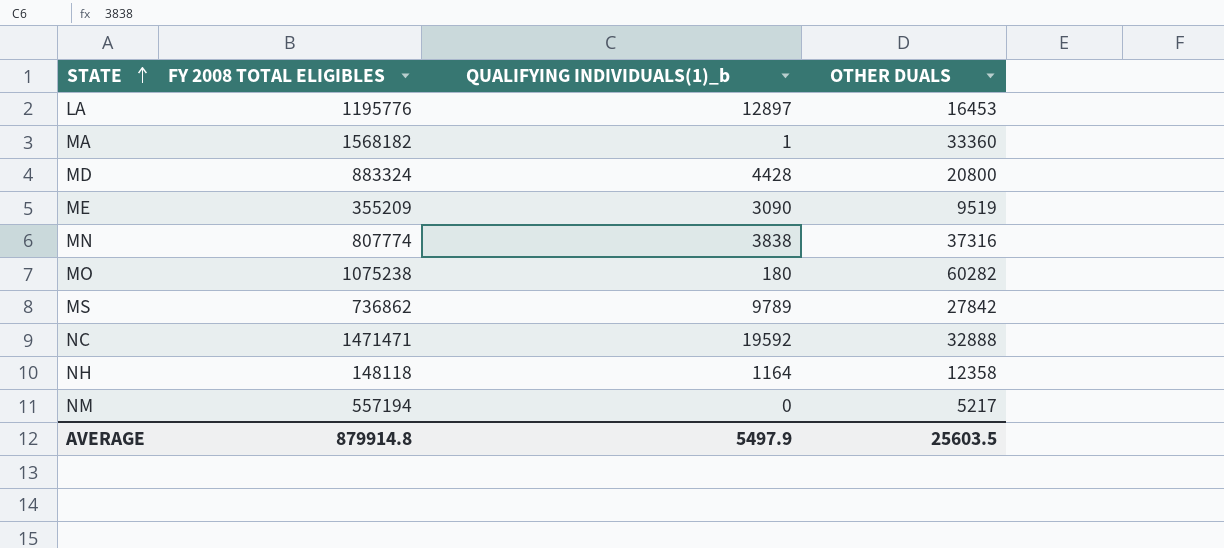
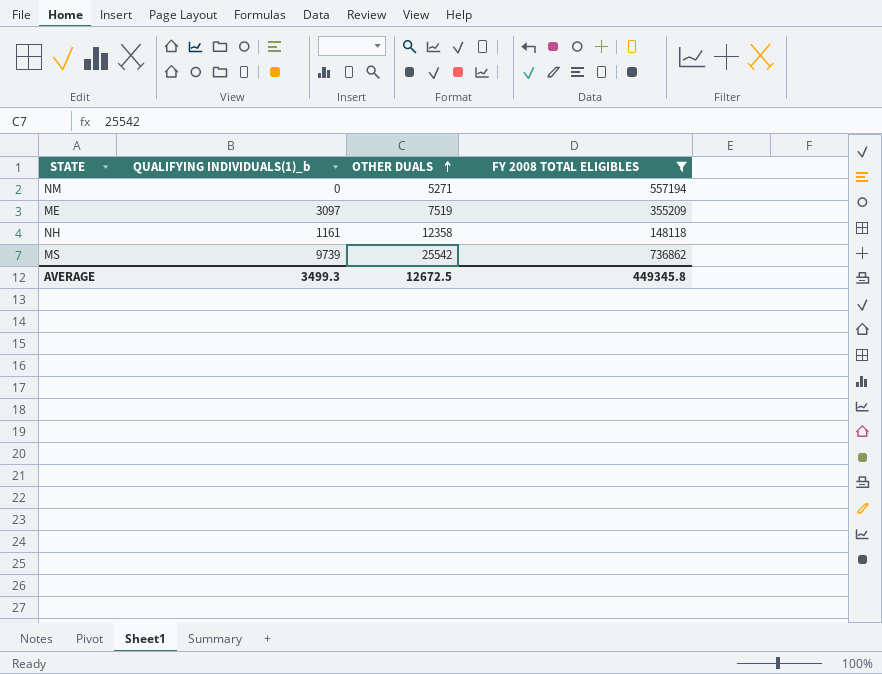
filter: none -> FY 2008 TOTAL ELIGIBLES <= 736862
row order: STATE ascending -> OTHER DUALS ascending
column FY 2008 TOTAL ELIGIBLES | position: 2 -> 4
NM | OTHER DUALS: 5217 -> 5271
ME | QUALIFYING INDIVIDUALS(1)_b: 3090 -> 3097
ME | OTHER DUALS: 9519 -> 7519
NH | QUALIFYING INDIVIDUALS(1)_b: 1164 -> 1161
MS | QUALIFYING INDIVIDUALS(1)_b: 9789 -> 9739
MS | OTHER DUALS: 27842 -> 25542
AVERAGE | QUALIFYING INDIVIDUALS(1)_b: 5497.9 -> 3499.3
AVERAGE | OTHER DUALS: 25603.5 -> 12672.5
AVERAGE | FY 2008 TOTAL ELIGIBLES: 879914.8 -> 449345.8

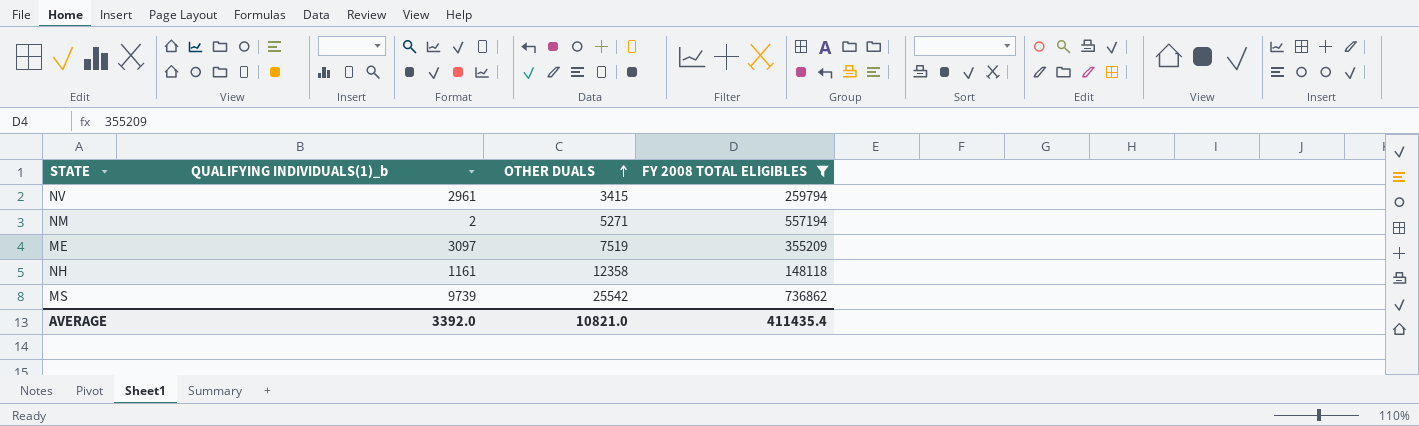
row NV: none -> 2961 | 3415 | 259794
NM | QUALIFYING INDIVIDUALS(1)_b: 0 -> 2
AVERAGE | QUALIFYING INDIVIDUALS(1)_b: 3499.3 -> 3392.0
AVERAGE | OTHER DUALS: 12672.5 -> 10821.0
AVERAGE | FY 2008 TOTAL ELIGIBLES: 449345.8 -> 411435.4

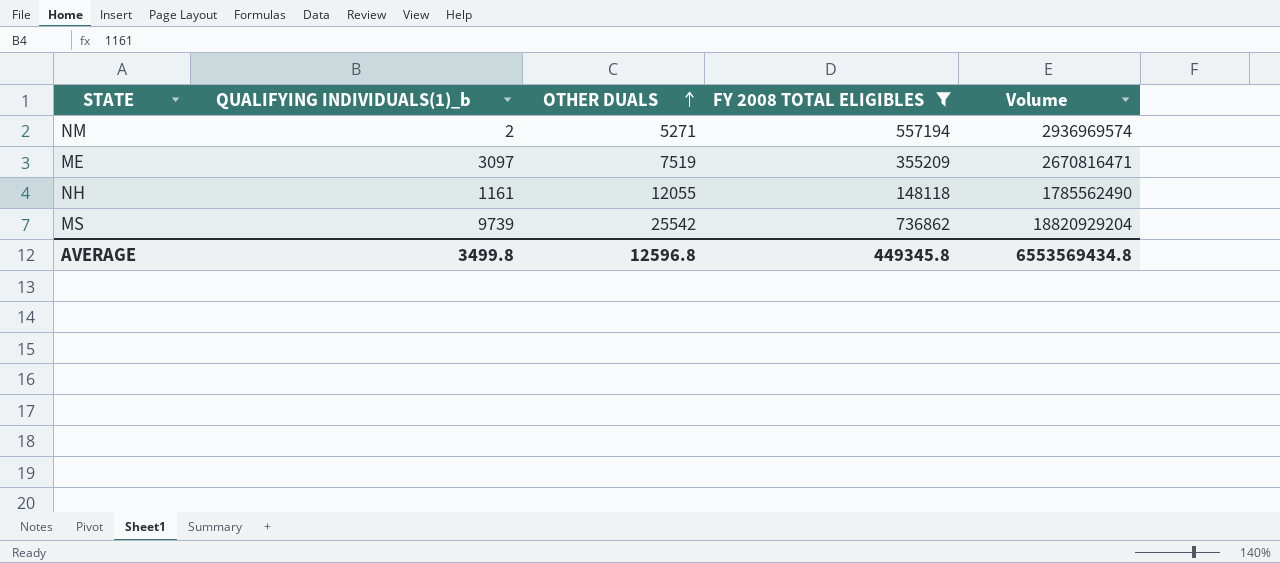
column Volume | formula: none -> [OTHER DUALS] * [FY 2008 TOTAL ELIGIBLES]
row NV: 2961 | 3415 | 259794 -> none
NH | OTHER DUALS: 12358 -> 12055
AVERAGE | QUALIFYING INDIVIDUALS(1)_b: 3392.0 -> 3499.8
AVERAGE | OTHER DUALS: 10821.0 -> 12596.8
AVERAGE | FY 2008 TOTAL ELIGIBLES: 411435.4 -> 449345.8

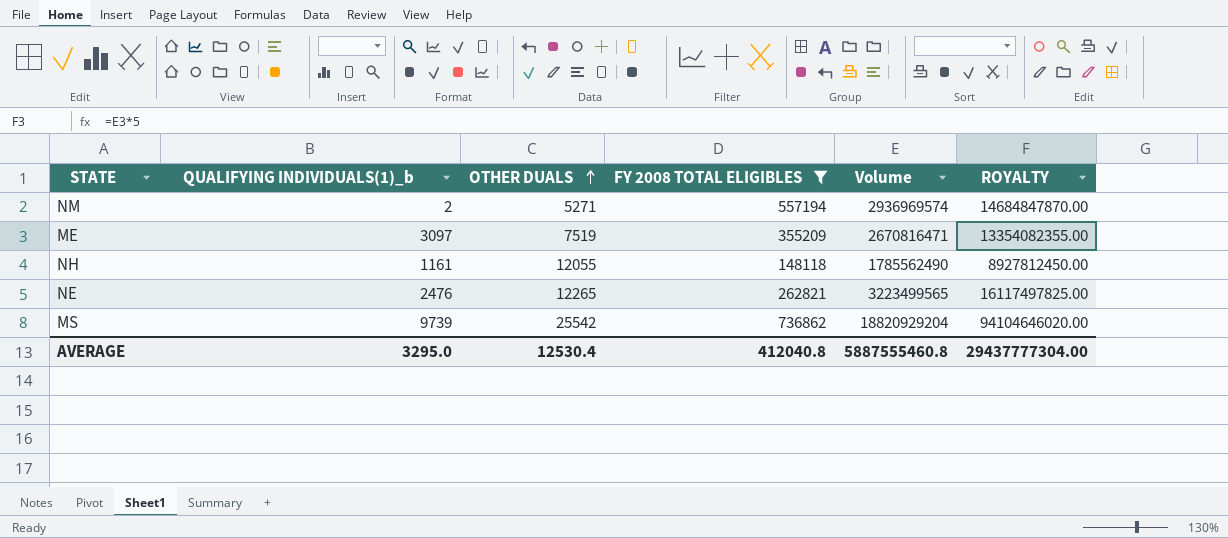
column ROYALTY | formula: none -> [Volume] * 5
row NE: none -> 2476 | 12265 | 262821 | 3223499565 | 16117497825.00
AVERAGE | QUALIFYING INDIVIDUALS(1)_b: 3499.8 -> 3295.0
AVERAGE | OTHER DUALS: 12596.8 -> 12530.4
AVERAGE | FY 2008 TOTAL ELIGIBLES: 449345.8 -> 412040.8
AVERAGE | Volume: 6553569434.8 -> 5887555460.8

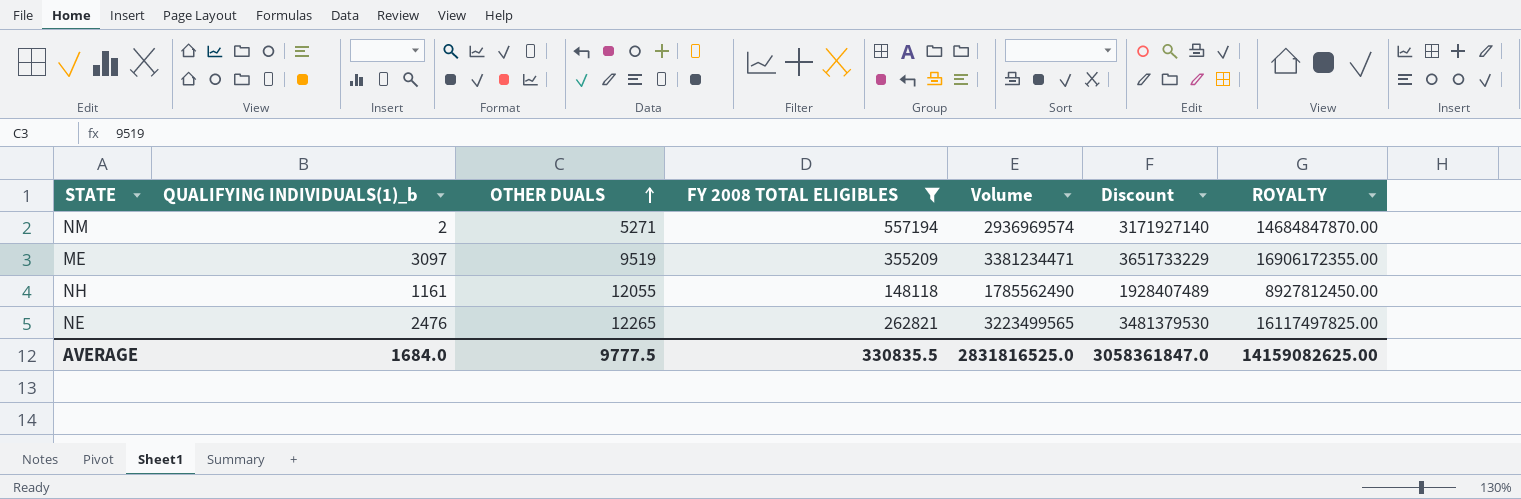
column Discount | formula: none -> [Volume] * 1.08
row MS: 9739 | 25542 | 736862 | 18820929204 | 94104646020.00 -> none
ME | OTHER DUALS: 7519 -> 9519
ME | Volume: 2670816471 -> 3381234471
ME | ROYALTY: 13354082355.00 -> 16906172355.00
AVERAGE | QUALIFYING INDIVIDUALS(1)_b: 3295.0 -> 1684.0
AVERAGE | OTHER DUALS: 12530.4 -> 9777.5
AVERAGE | FY 2008 TOTAL ELIGIBLES: 412040.8 -> 330835.5
AVERAGE | Volume: 5887555460.8 -> 2831816525.0
AVERAGE | ROYALTY: 29437777304.00 -> 14159082625.00

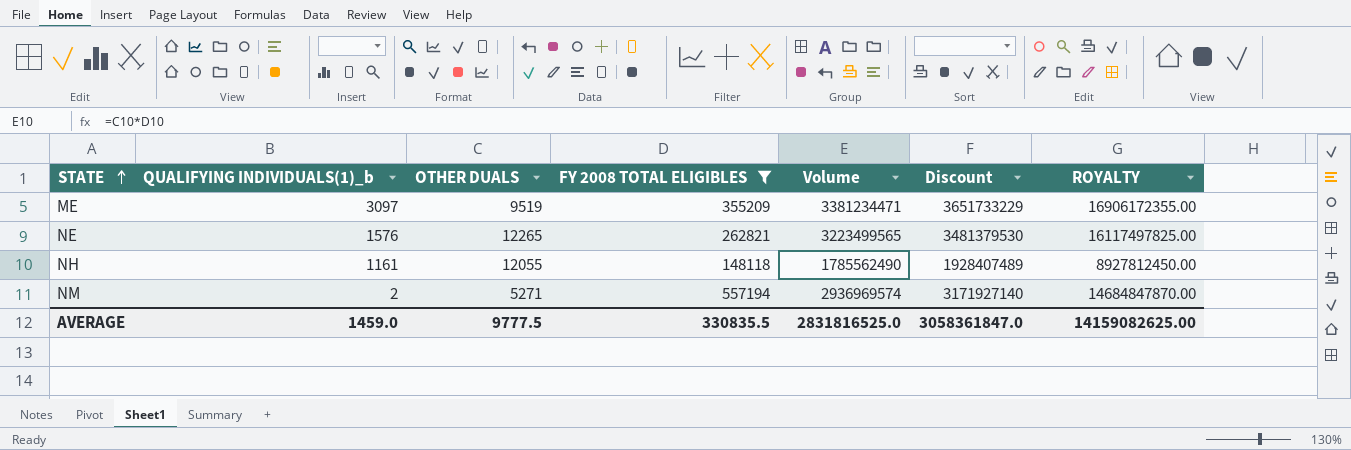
row order: OTHER DUALS ascending -> STATE ascending
NE | QUALIFYING INDIVIDUALS(1)_b: 2476 -> 1576
AVERAGE | QUALIFYING INDIVIDUALS(1)_b: 1684.0 -> 1459.0

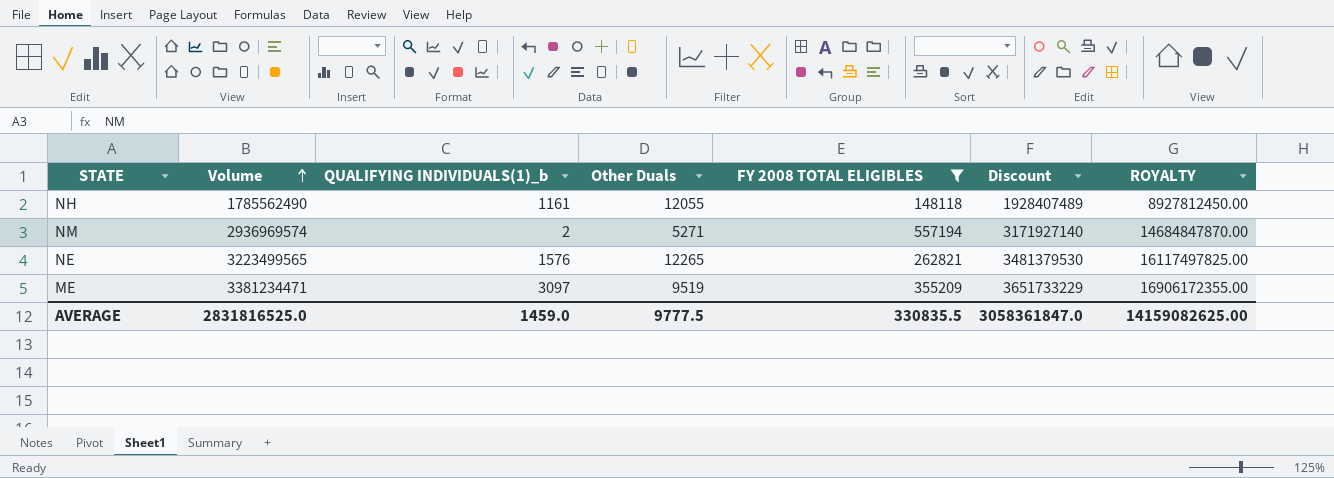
row order: STATE ascending -> Volume ascending
column Volume | position: 5 -> 2
column name: OTHER DUALS -> Other Duals

